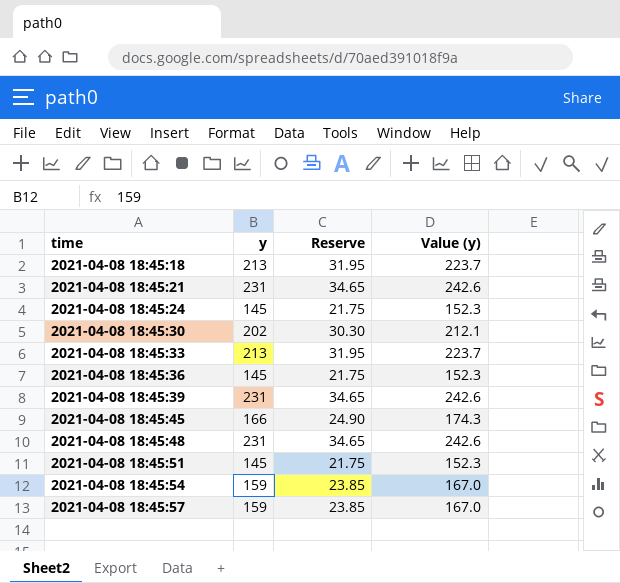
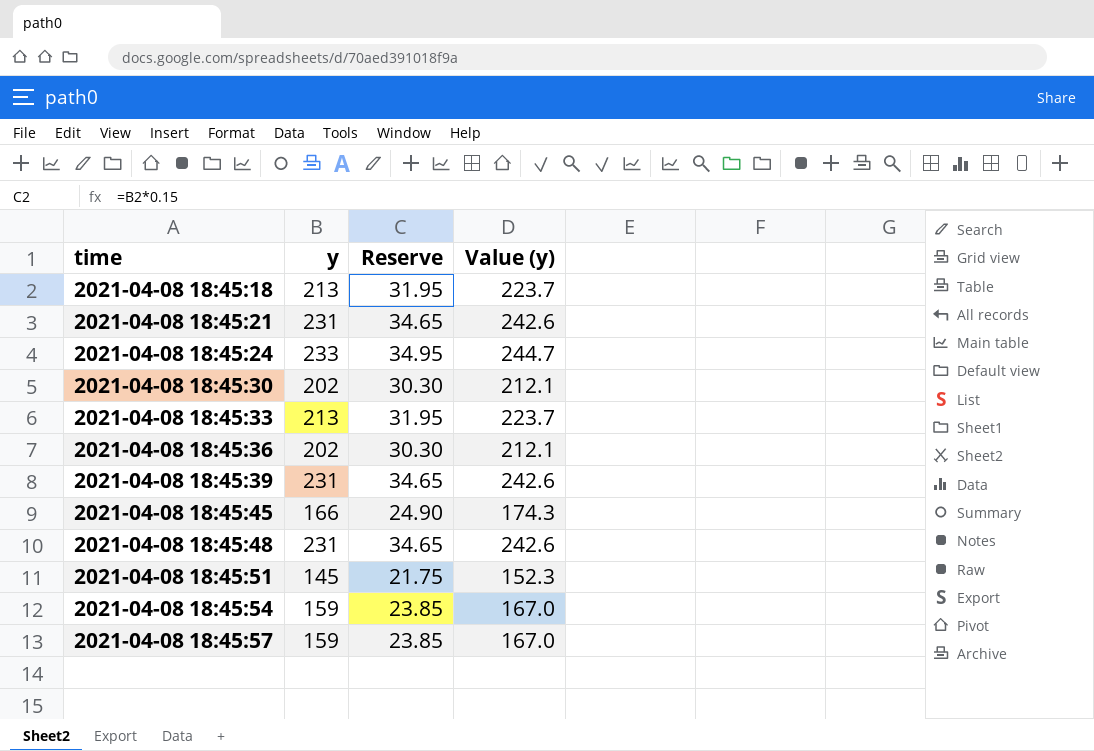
2021-04-08 18:45:24 | y: 145 -> 233
2021-04-08 18:45:24 | Reserve: 21.75 -> 34.95
2021-04-08 18:45:24 | Value (y): 152.3 -> 244.7
2021-04-08 18:45:36 | y: 145 -> 202
2021-04-08 18:45:36 | Reserve: 21.75 -> 30.30
2021-04-08 18:45:36 | Value (y): 152.3 -> 212.1

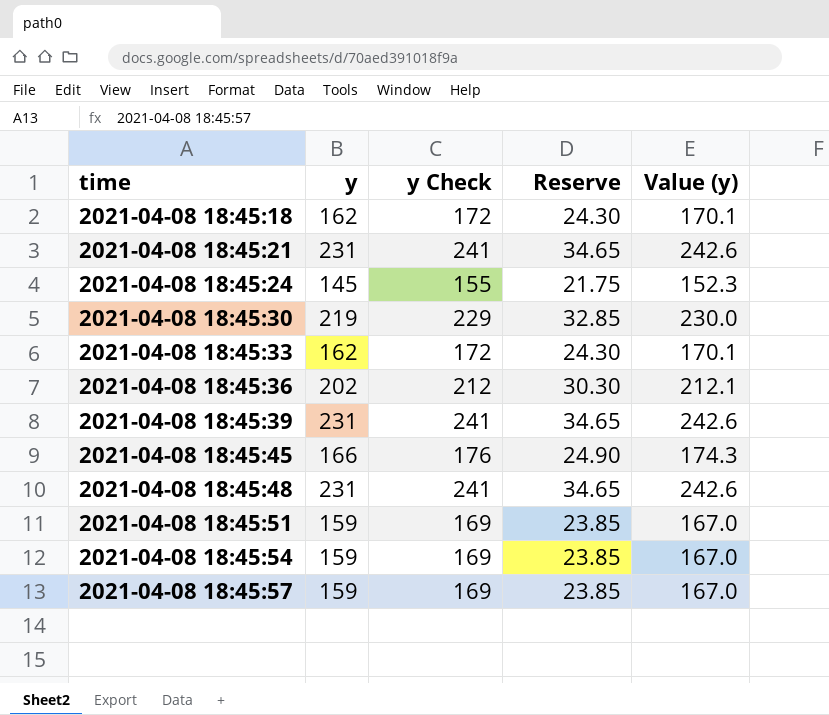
column y Check | formula: none -> [y] + 10
2021-04-08 18:45:18 | y: 213 -> 162
2021-04-08 18:45:18 | Reserve: 31.95 -> 24.30
2021-04-08 18:45:18 | Value (y): 223.7 -> 170.1
2021-04-08 18:45:24 | y: 233 -> 145
2021-04-08 18:45:24 | Reserve: 34.95 -> 21.75
2021-04-08 18:45:24 | Value (y): 244.7 -> 152.3
2021-04-08 18:45:30 | y: 202 -> 219
2021-04-08 18:45:30 | Reserve: 30.30 -> 32.85
2021-04-08 18:45:30 | Value (y): 212.1 -> 230.0
2021-04-08 18:45:33 | y: 213 -> 162
2021-04-08 18:45:33 | Reserve: 31.95 -> 24.30
2021-04-08 18:45:33 | Value (y): 223.7 -> 170.1
2021-04-08 18:45:51 | y: 145 -> 159
2021-04-08 18:45:51 | Reserve: 21.75 -> 23.85
2021-04-08 18:45:51 | Value (y): 152.3 -> 167.0

